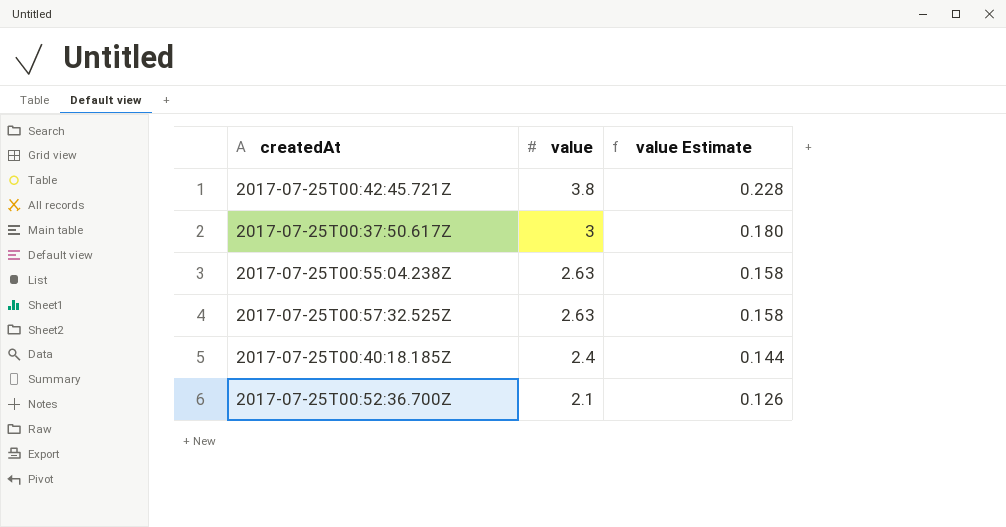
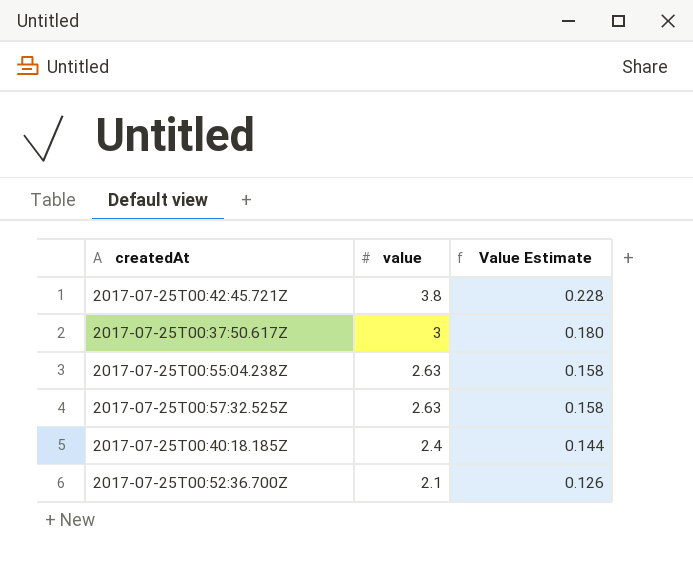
column name: value Estimate -> Value Estimate

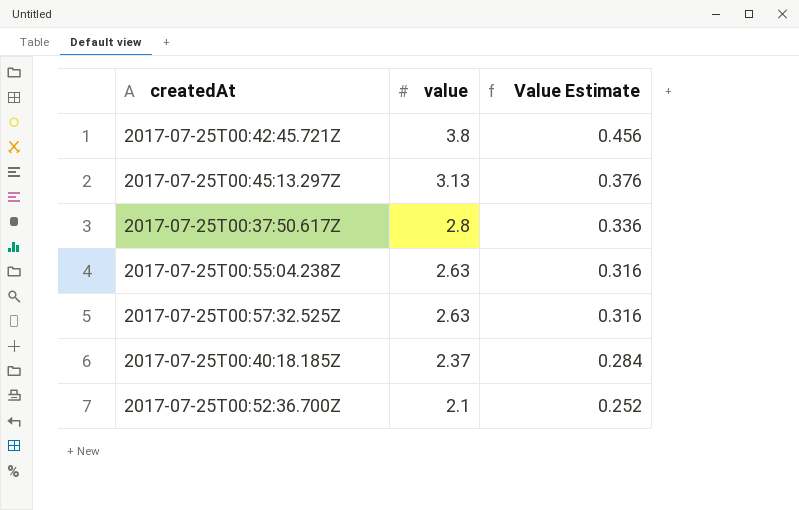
column Value Estimate | formula: [value] * 0.06 -> [value] * 0.12
row 2017-07-25T00:45:13.297Z: none -> 3.13 | 0.376
2017-07-25T00:37:50.617Z | value: 3 -> 2.8
2017-07-25T00:40:18.185Z | value: 2.4 -> 2.37

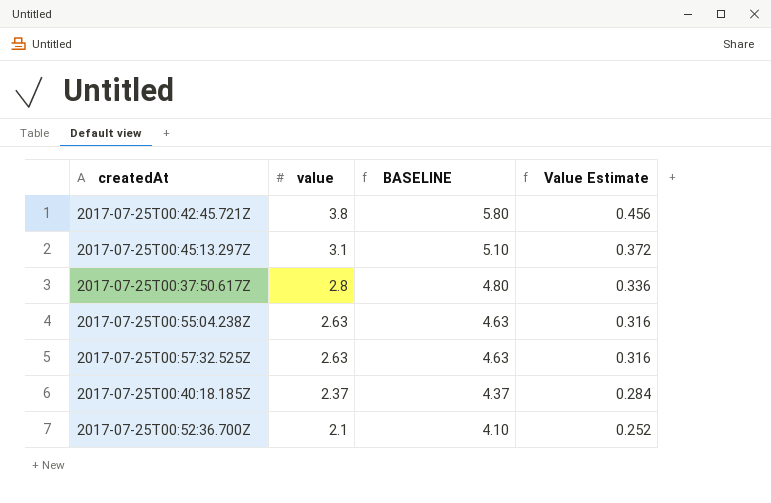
column BASELINE | formula: none -> [value] + 2
2017-07-25T00:45:13.297Z | value: 3.13 -> 3.1
2017-07-25T00:45:13.297Z | Value Estimate: 0.376 -> 0.372

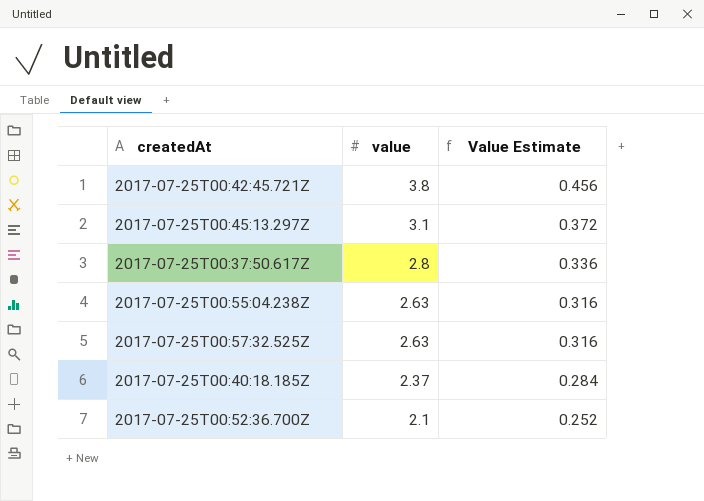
column BASELINE | formula: [value] + 2 -> none

